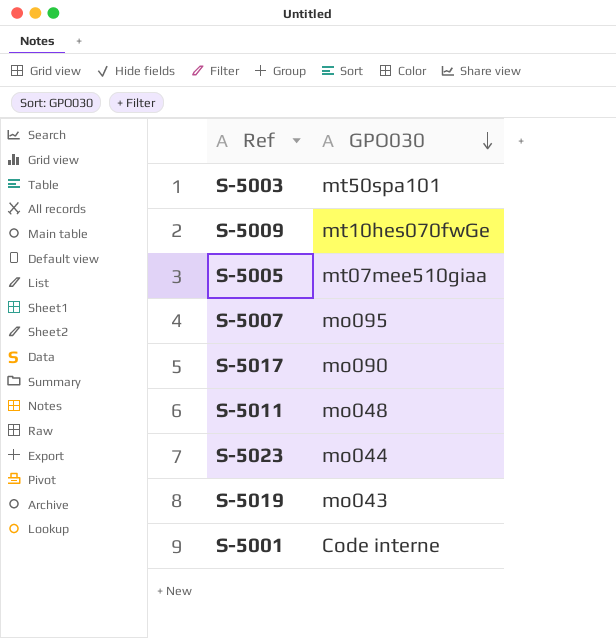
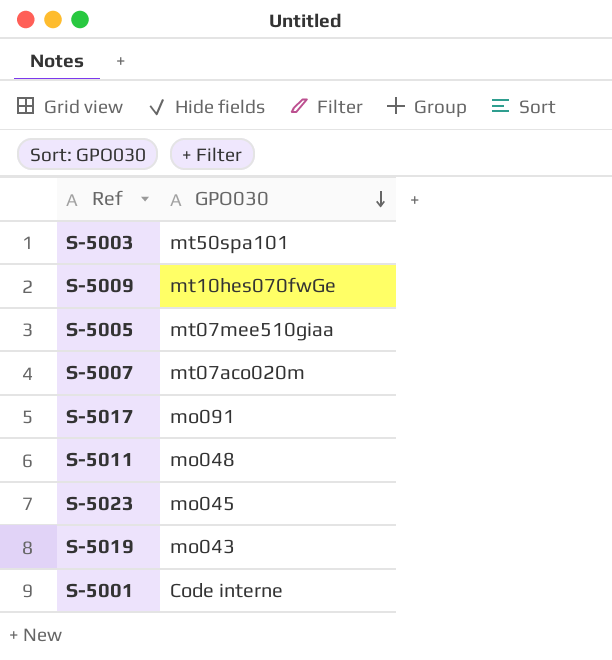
S-5007 | GPO030: mo095 -> mt07aco020m
S-5017 | GPO030: mo090 -> mo091
S-5023 | GPO030: mo044 -> mo045

